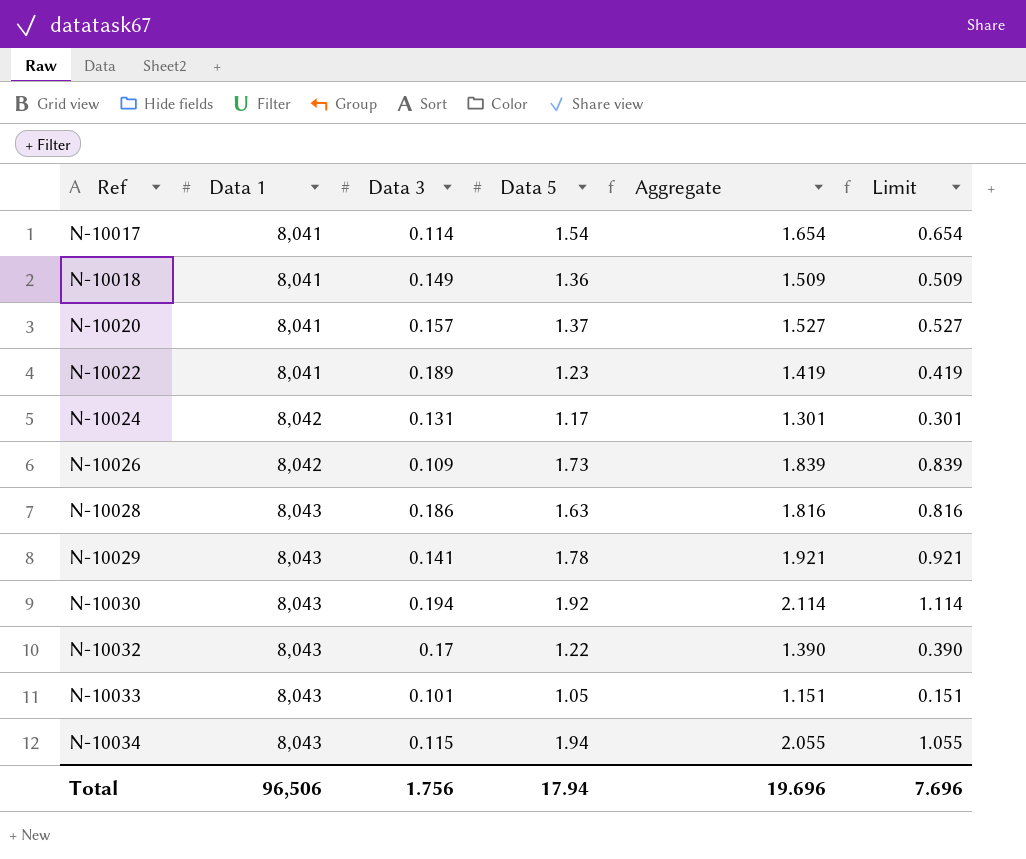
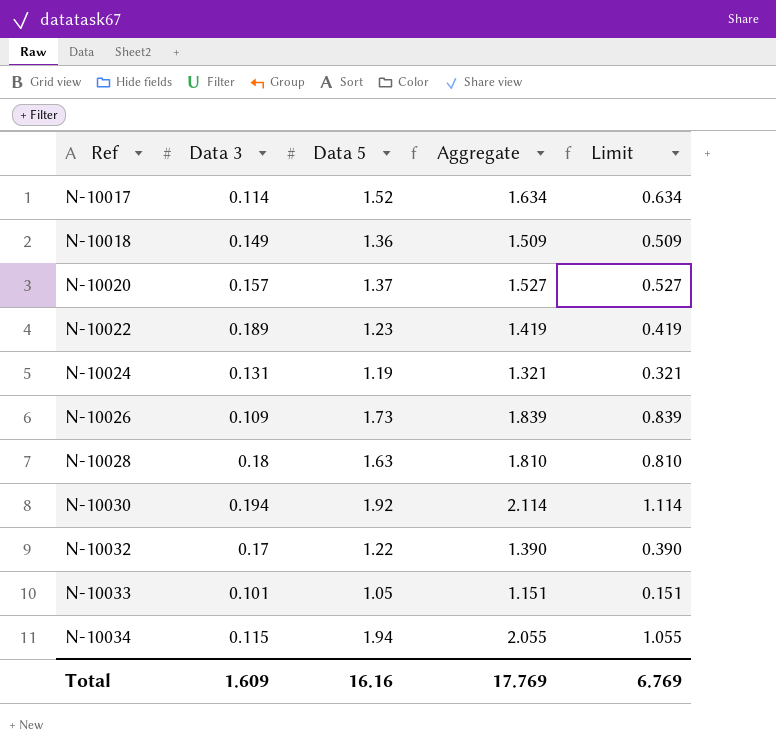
column Data 1 | position: 2 -> none
row N-10029: 8,043 | 0.141 | 1.78 | 1.921 | 0.921 -> none
N-10017 | Data 5: 1.54 -> 1.52
N-10017 | Aggregate: 1.654 -> 1.634
N-10017 | Limit: 0.654 -> 0.634
N-10024 | Data 5: 1.17 -> 1.19
N-10024 | Aggregate: 1.301 -> 1.321
N-10024 | Limit: 0.301 -> 0.321
N-10028 | Data 3: 0.186 -> 0.18
N-10028 | Aggregate: 1.816 -> 1.810
N-10028 | Limit: 0.816 -> 0.810
Total | Data 3: 1.756 -> 1.609
Total | Data 5: 17.94 -> 16.16
Total | Aggregate: 19.696 -> 17.769
Total | Limit: 7.696 -> 6.769

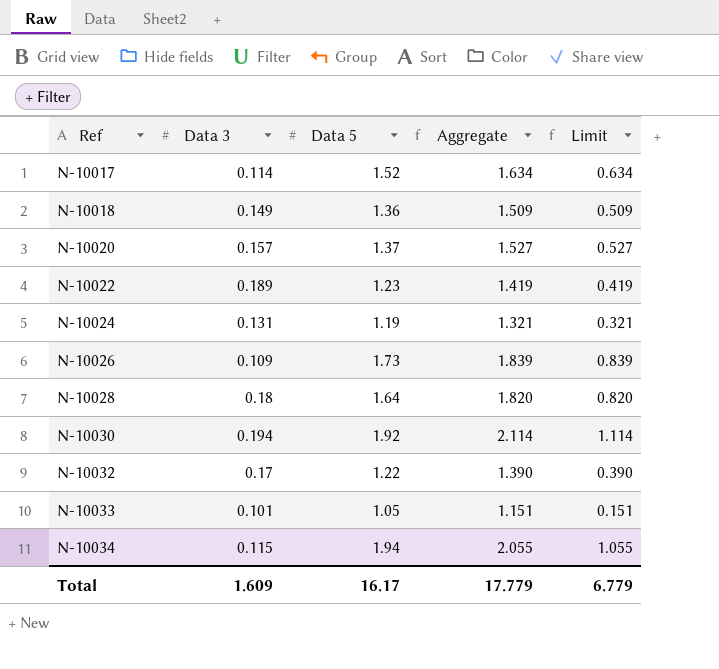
N-10028 | Data 5: 1.63 -> 1.64
N-10028 | Aggregate: 1.810 -> 1.820
N-10028 | Limit: 0.810 -> 0.820
Total | Data 5: 16.16 -> 16.17
Total | Aggregate: 17.769 -> 17.779
Total | Limit: 6.769 -> 6.779

